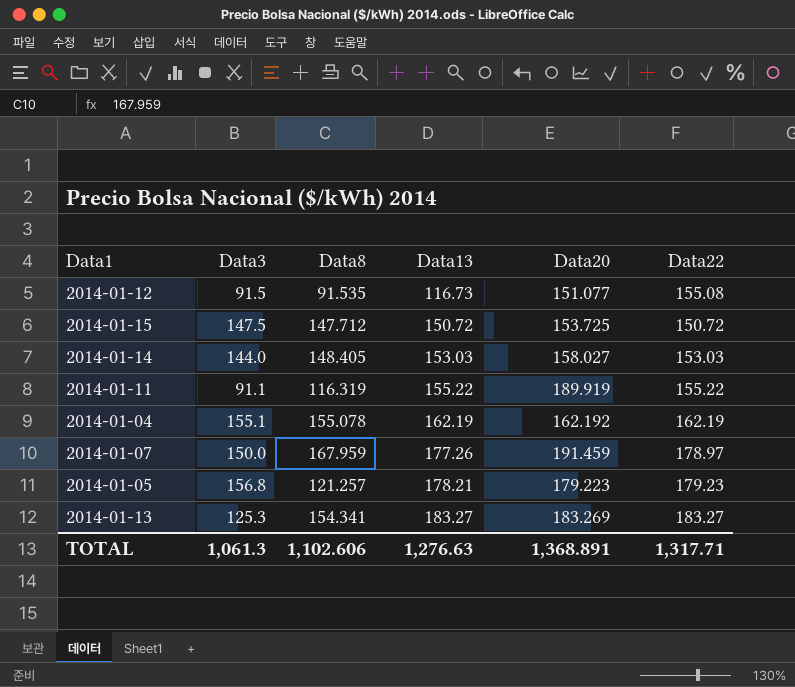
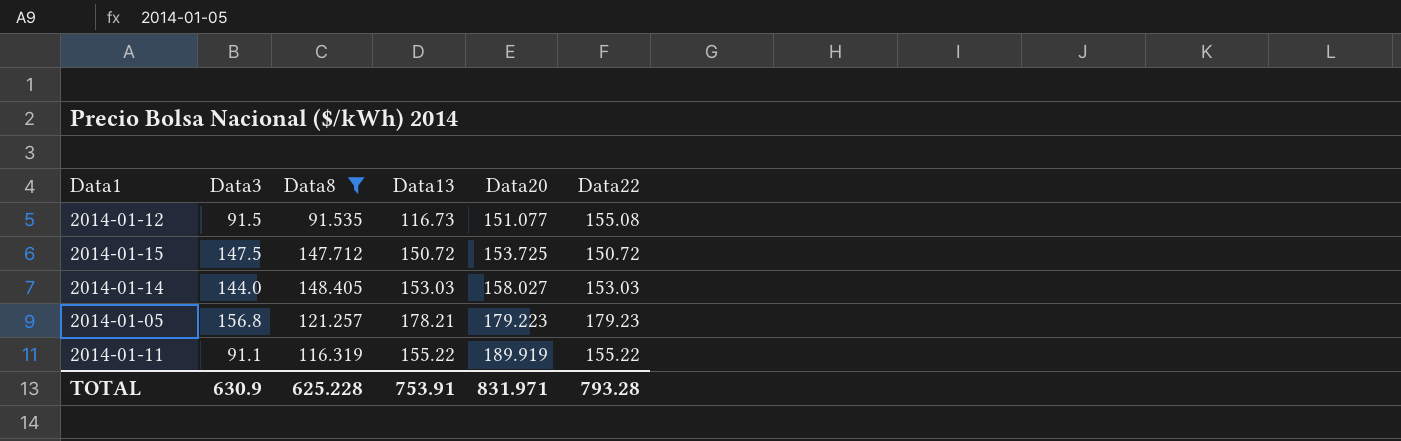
filter: none -> Data8 <= 148.405
row order: Data13 ascending -> Data20 ascending
TOTAL | Data3: 1,061.3 -> 630.9
TOTAL | Data8: 1,102.606 -> 625.228
TOTAL | Data13: 1,276.63 -> 753.91
TOTAL | Data20: 1,368.891 -> 831.971
TOTAL | Data22: 1,317.71 -> 793.28

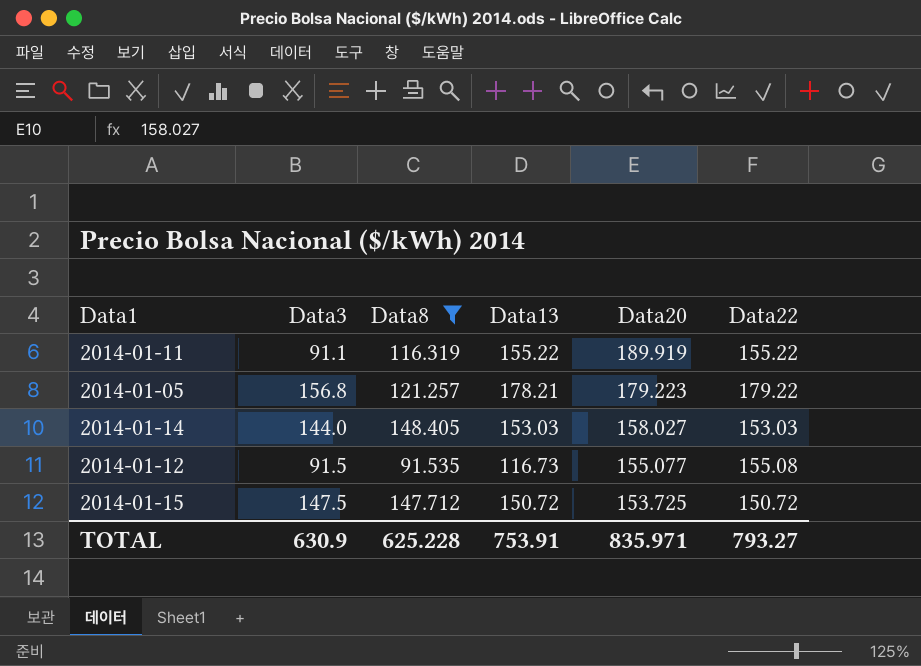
row order: Data20 ascending -> Data20 descending
2014-01-05 | Data22: 179.23 -> 179.22
2014-01-12 | Data20: 151.077 -> 155.077
TOTAL | Data20: 831.971 -> 835.971
TOTAL | Data22: 793.28 -> 793.27

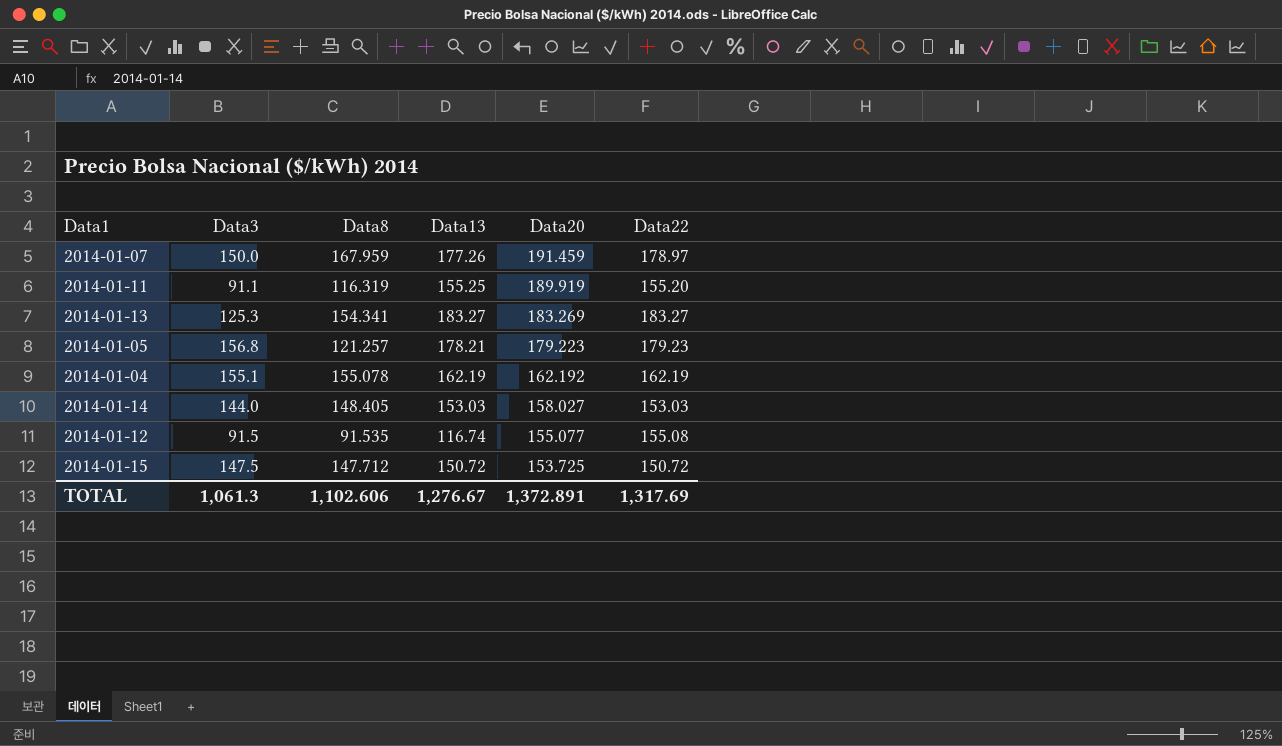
filter: Data8 <= 148.405 -> none
2014-01-11 | Data13: 155.22 -> 155.25
2014-01-11 | Data22: 155.22 -> 155.20
2014-01-05 | Data22: 179.22 -> 179.23
2014-01-12 | Data13: 116.73 -> 116.74
TOTAL | Data3: 630.9 -> 1,061.3
TOTAL | Data8: 625.228 -> 1,102.606
TOTAL | Data13: 753.91 -> 1,276.67
TOTAL | Data20: 835.971 -> 1,372.891
TOTAL | Data22: 793.27 -> 1,317.69

